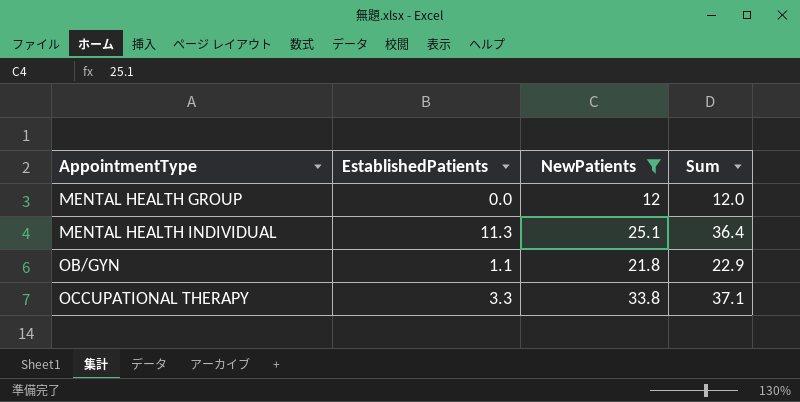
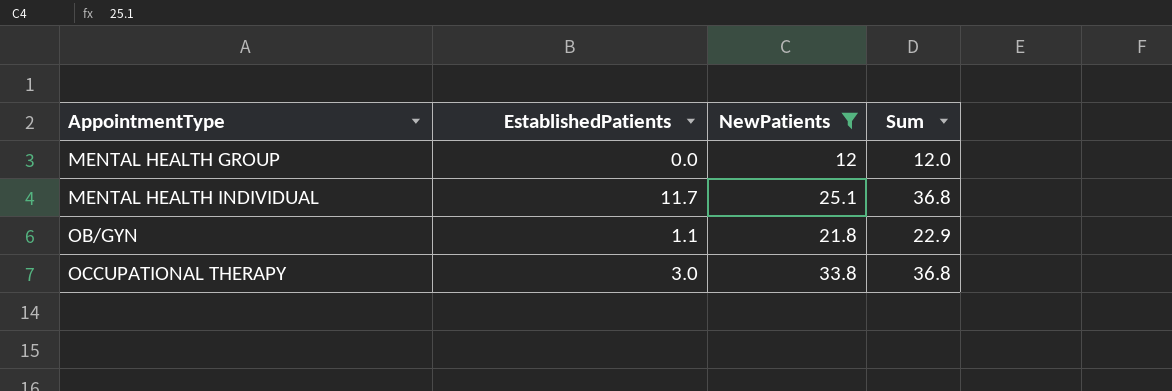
MENTAL HEALTH INDIVIDUAL | EstablishedPatients: 11.3 -> 11.7
MENTAL HEALTH INDIVIDUAL | Sum: 36.4 -> 36.8
OCCUPATIONAL THERAPY | EstablishedPatients: 3.3 -> 3.0
OCCUPATIONAL THERAPY | Sum: 37.1 -> 36.8

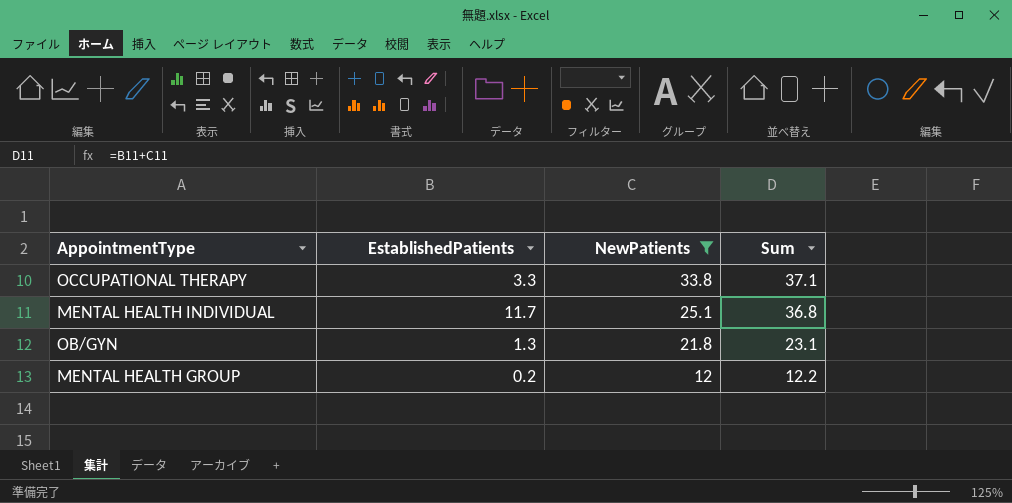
row order: AppointmentType ascending -> NewPatients descending
OCCUPATIONAL THERAPY | EstablishedPatients: 3.0 -> 3.3
OCCUPATIONAL THERAPY | Sum: 36.8 -> 37.1
OB/GYN | EstablishedPatients: 1.1 -> 1.3
OB/GYN | Sum: 22.9 -> 23.1
MENTAL HEALTH GROUP | EstablishedPatients: 0.0 -> 0.2
MENTAL HEALTH GROUP | Sum: 12.0 -> 12.2

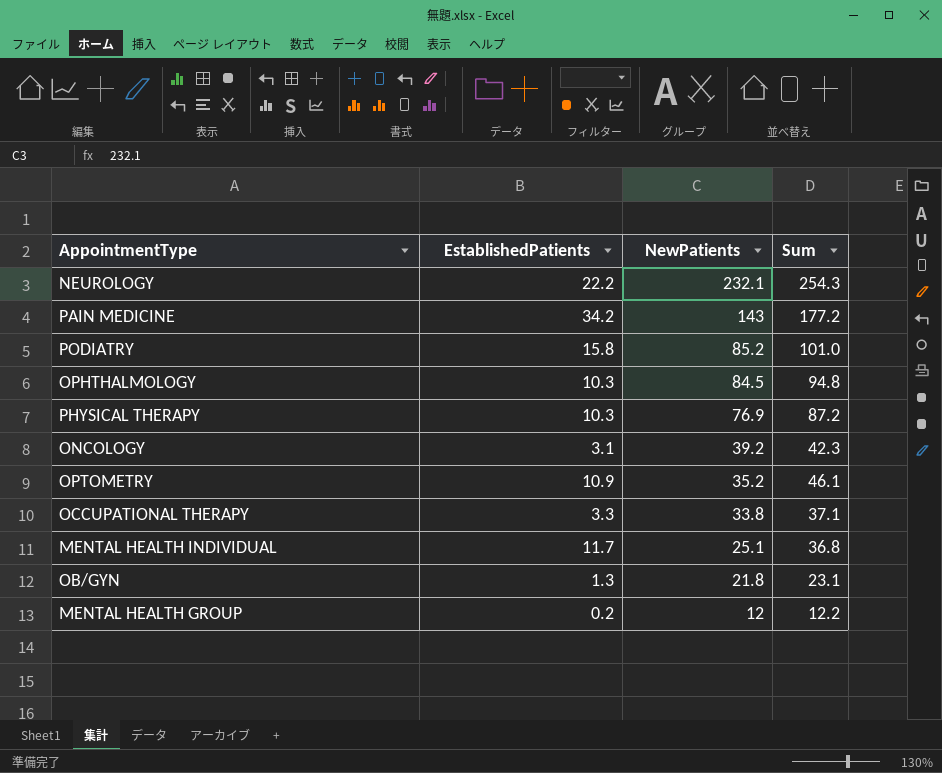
filter: NewPatients <= 33.8 -> none

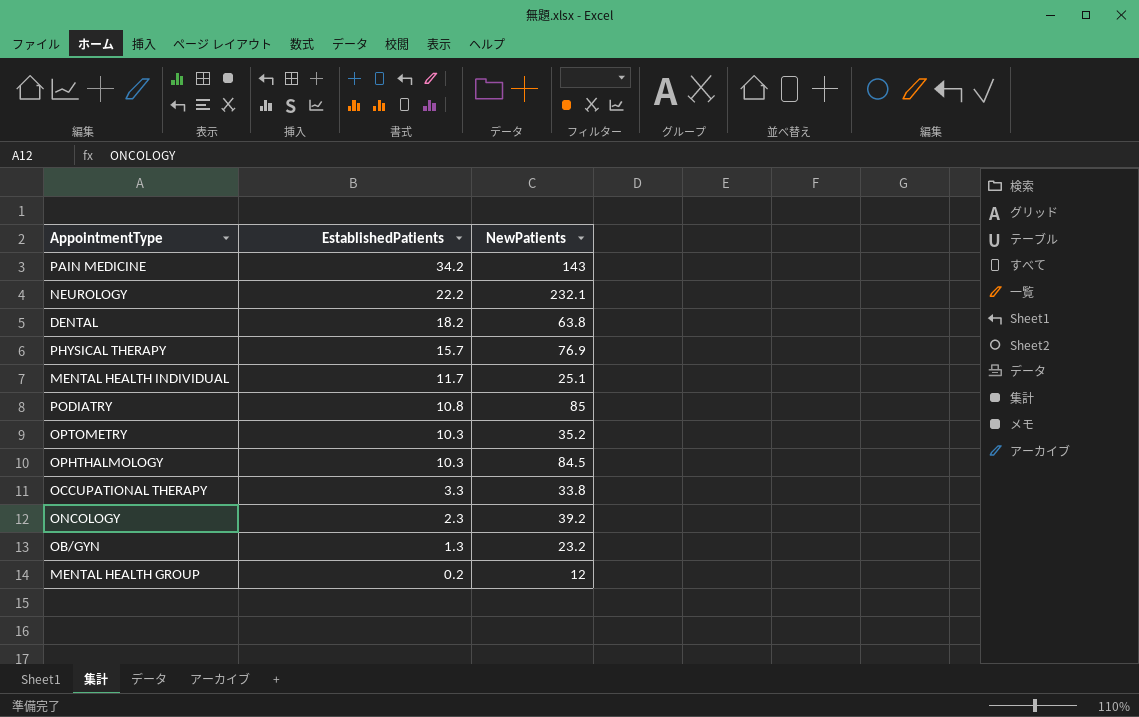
row order: NewPatients descending -> EstablishedPatients descending
column Sum | formula: [EstablishedPatients] + [NewPatients] -> none
row DENTAL: none -> 18.2 | 63.8
PHYSICAL THERAPY | EstablishedPatients: 10.3 -> 15.7
PODIATRY | EstablishedPatients: 15.8 -> 10.8
PODIATRY | NewPatients: 85.2 -> 85
OPTOMETRY | EstablishedPatients: 10.9 -> 10.3
ONCOLOGY | EstablishedPatients: 3.1 -> 2.3
OB/GYN | NewPatients: 21.8 -> 23.2

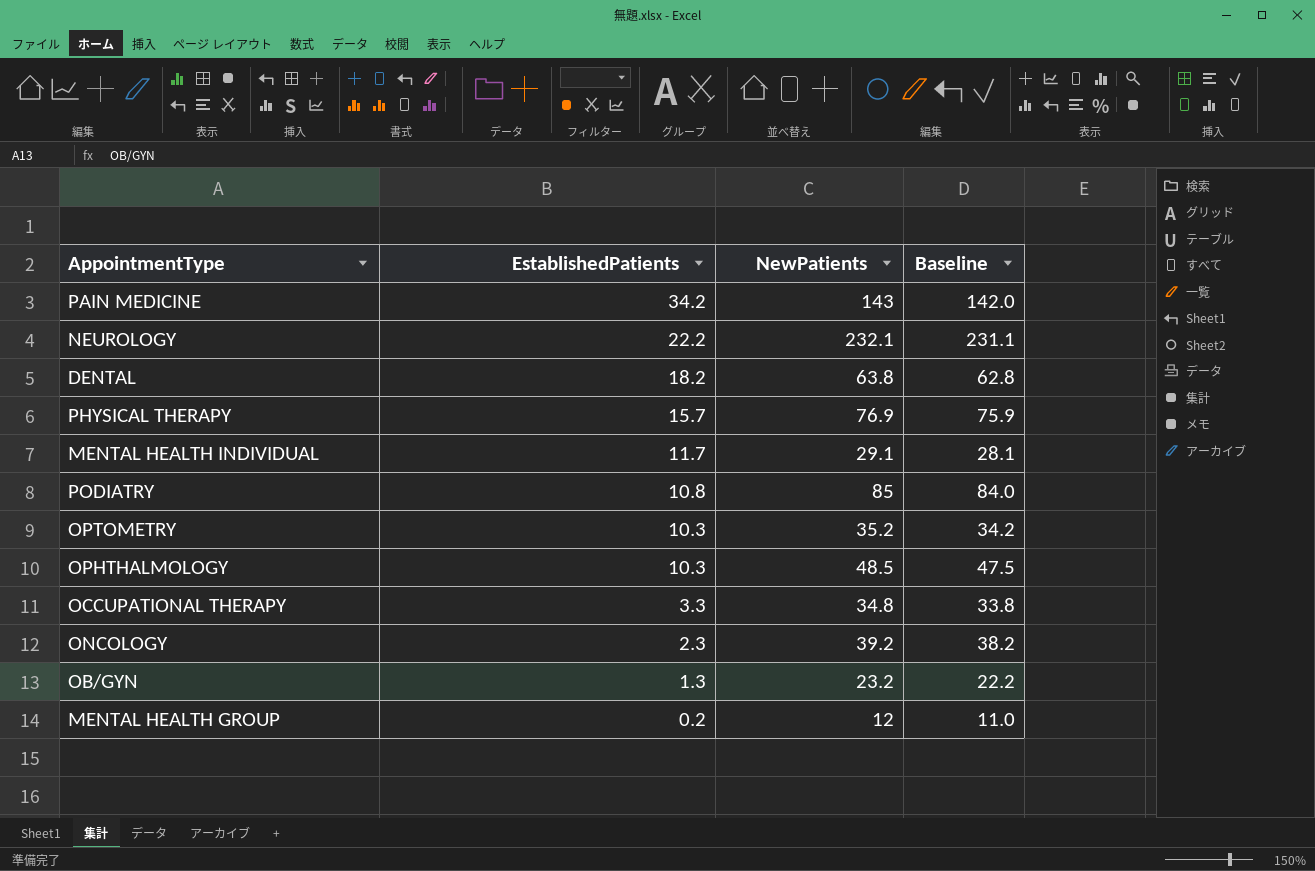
column Baseline | formula: none -> [NewPatients] - 1
MENTAL HEALTH INDIVIDUAL | NewPatients: 25.1 -> 29.1
OPHTHALMOLOGY | NewPatients: 84.5 -> 48.5
OCCUPATIONAL THERAPY | NewPatients: 33.8 -> 34.8

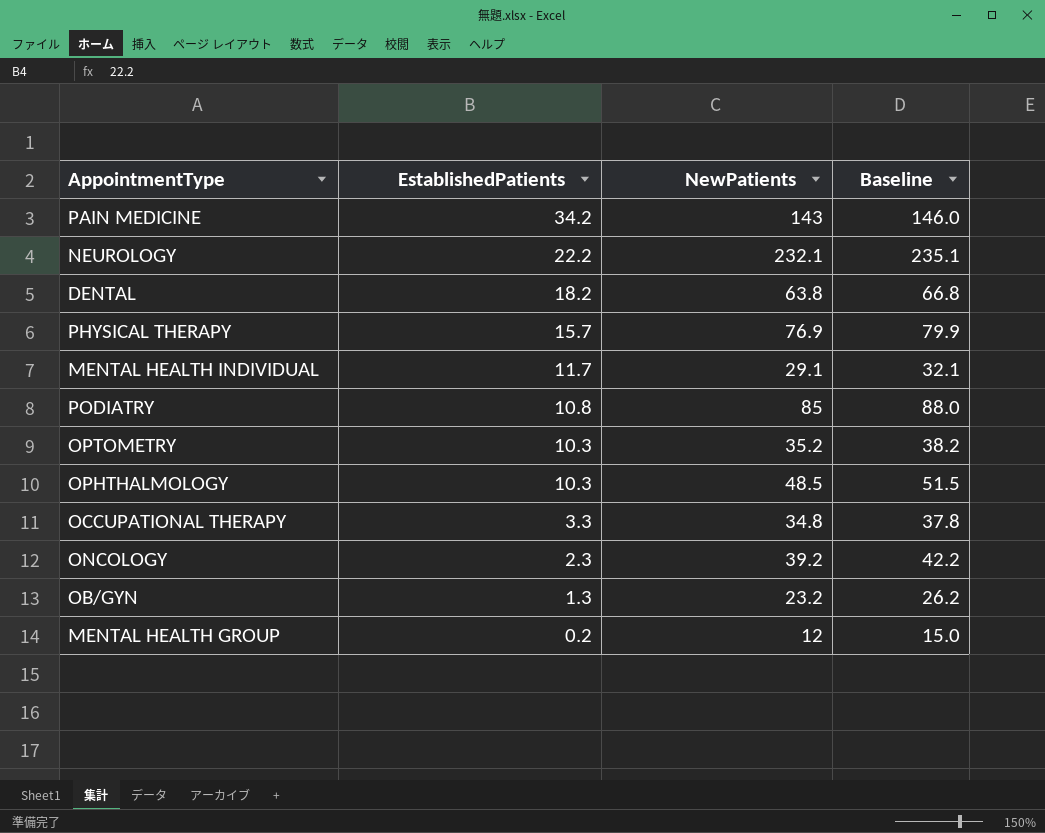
column Baseline | formula: [NewPatients] - 1 -> [NewPatients] + 3

